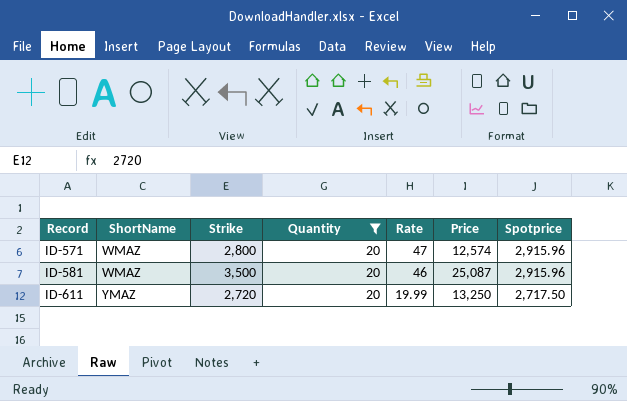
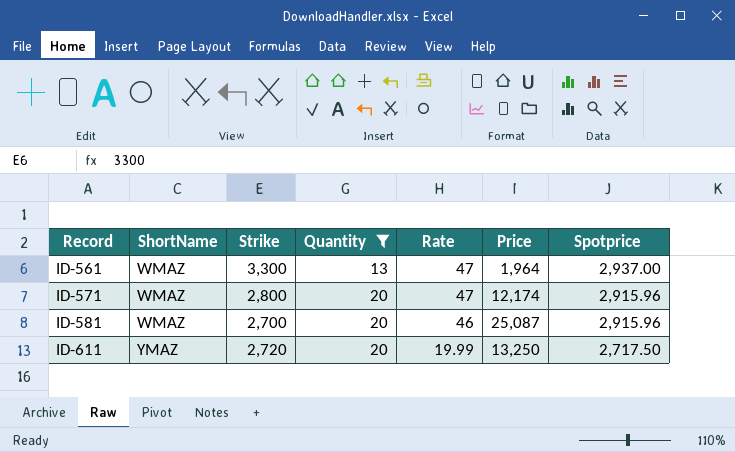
row ID-561: none -> WMAZ | 3,300 | 13 | 47 | 1,964 | 2,937.00
ID-571 | Price: 12,574 -> 12,174
ID-581 | Strike: 3,500 -> 2,700

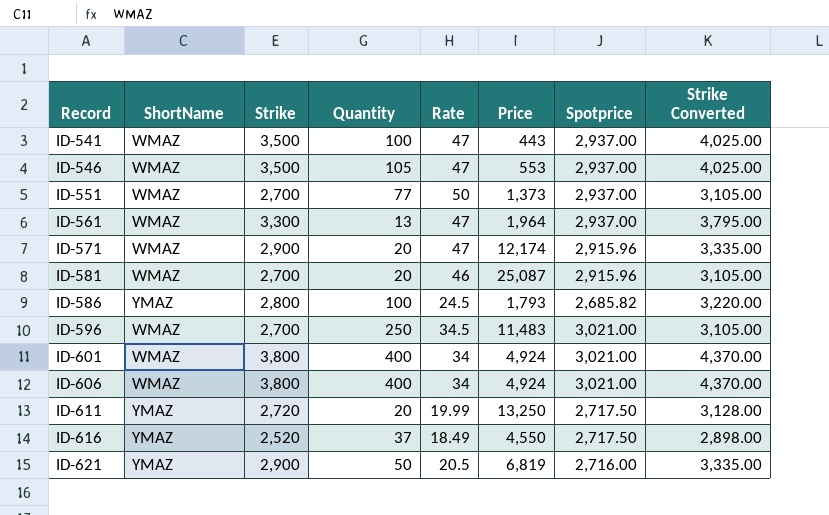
filter: Quantity <= 20 -> none
column Strike Converted | formula: none -> [Strike] * 1.15
ID-571 | Strike: 2,800 -> 2,900

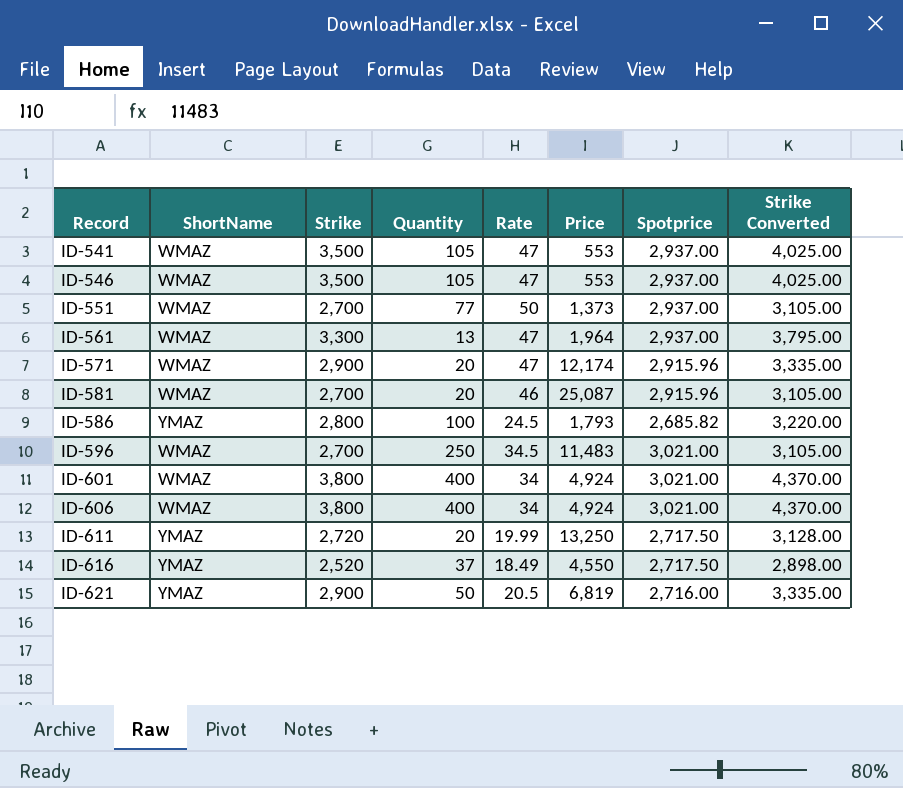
ID-541 | Quantity: 100 -> 105
ID-541 | Price: 443 -> 553

